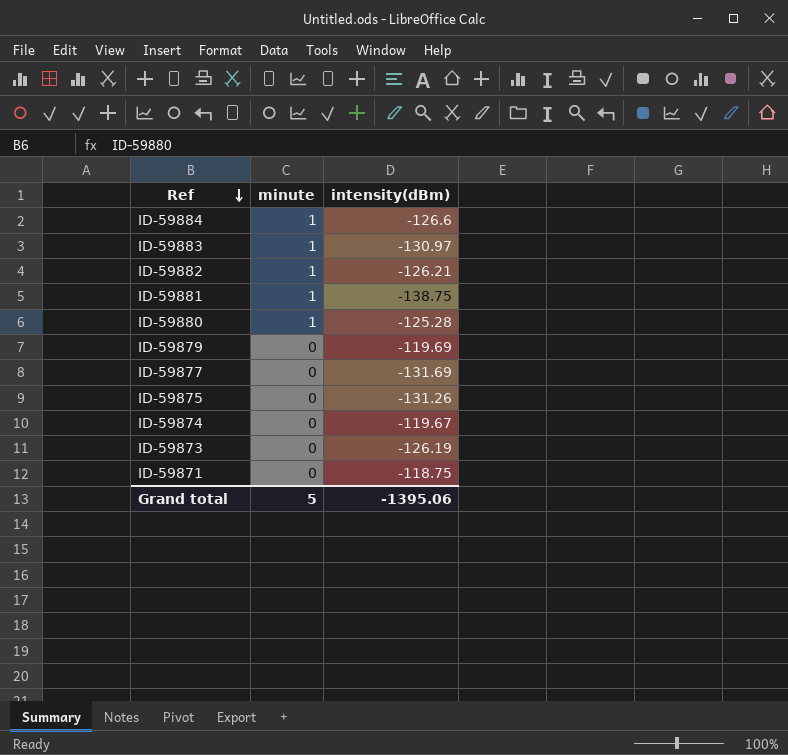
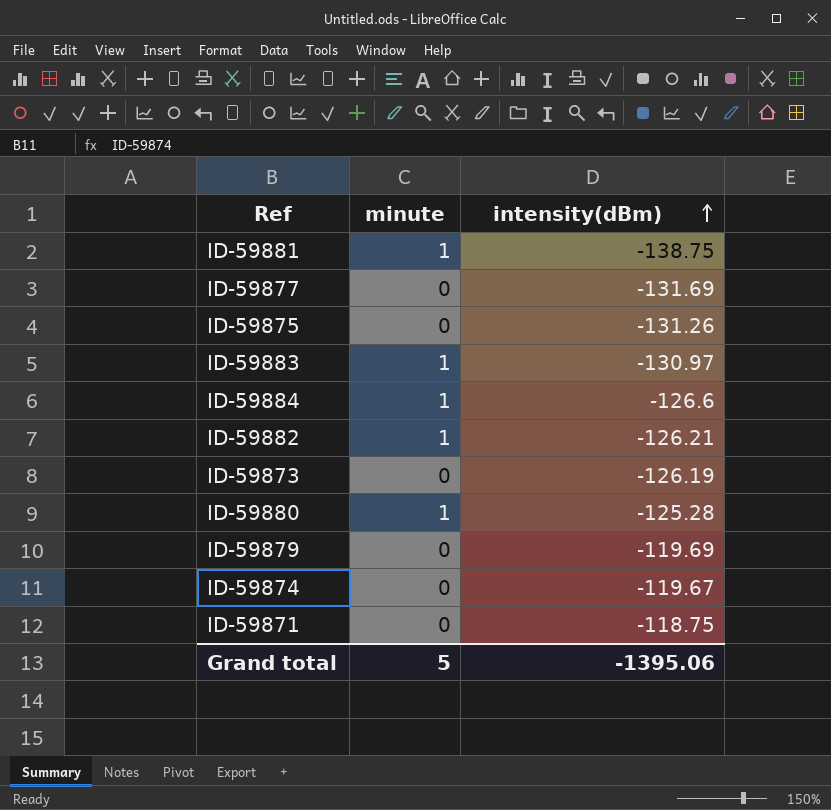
row order: Ref descending -> intensity(dBm) ascending

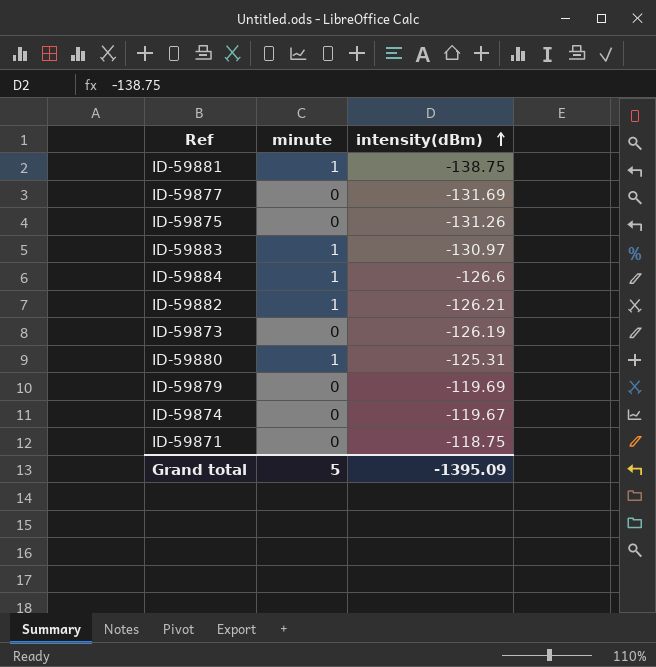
ID-59880 | intensity(dBm): -125.28 -> -125.31
Grand total | intensity(dBm): -1395.06 -> -1395.09

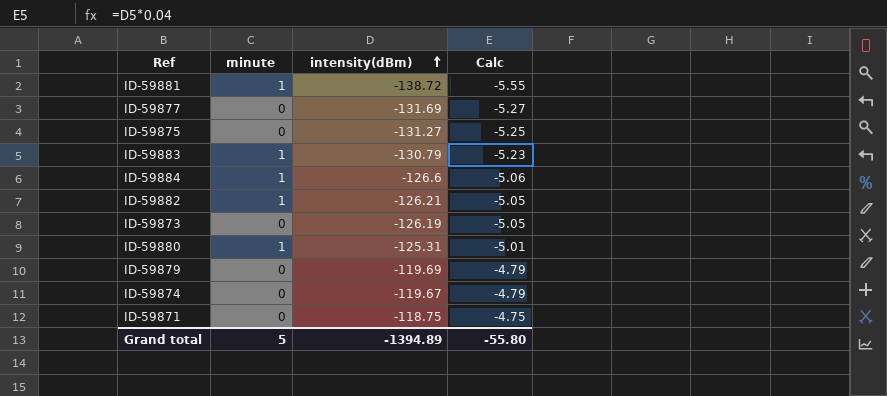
column Calc | formula: none -> [intensity(dBm)] * 0.04
ID-59881 | intensity(dBm): -138.75 -> -138.72
ID-59875 | intensity(dBm): -131.26 -> -131.27
ID-59883 | intensity(dBm): -130.97 -> -130.79
Grand total | intensity(dBm): -1395.09 -> -1394.89

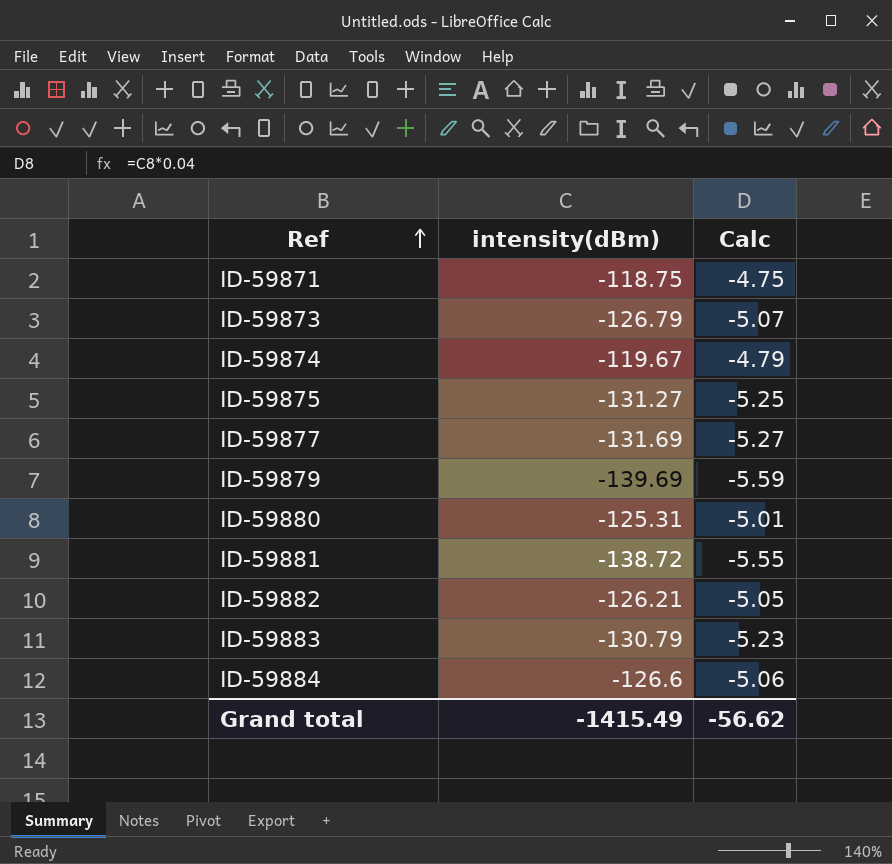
row order: intensity(dBm) ascending -> Ref ascending
column minute | position: 2 -> none
ID-59873 | intensity(dBm): -126.19 -> -126.79
ID-59873 | Calc: -5.05 -> -5.07
ID-59879 | intensity(dBm): -119.69 -> -139.69
ID-59879 | Calc: -4.79 -> -5.59
Grand total | intensity(dBm): -1394.89 -> -1415.49
Grand total | Calc: -55.80 -> -56.62

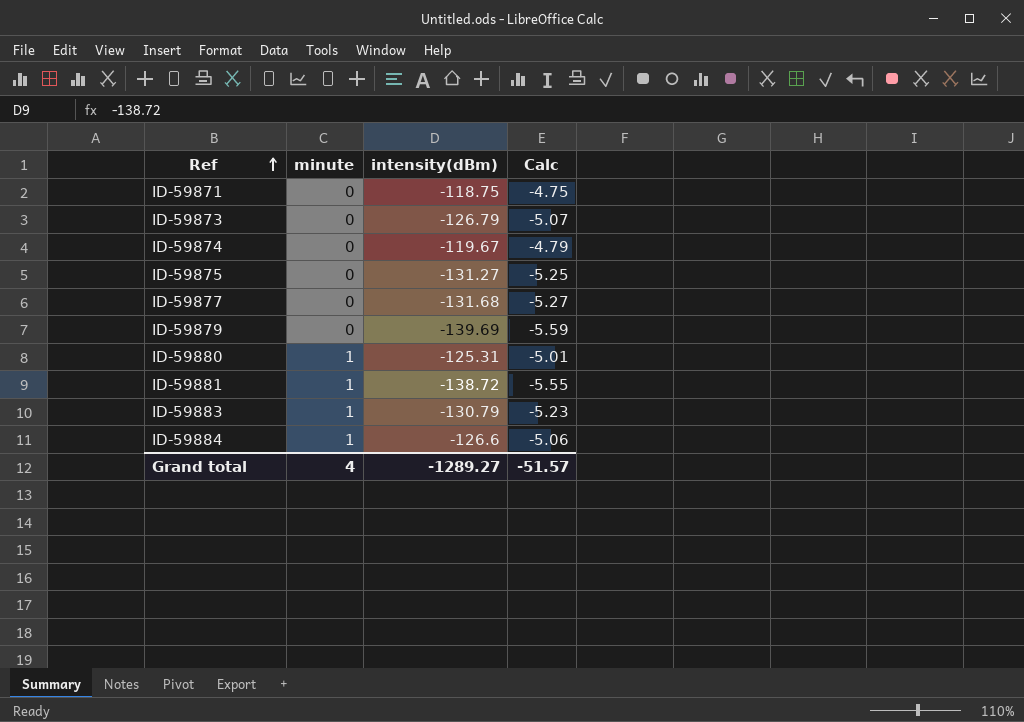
column minute | position: none -> 2
row ID-59882: -126.21 | -5.05 -> none
ID-59877 | intensity(dBm): -131.69 -> -131.68
Grand total | intensity(dBm): -1415.49 -> -1289.27
Grand total | Calc: -56.62 -> -51.57

